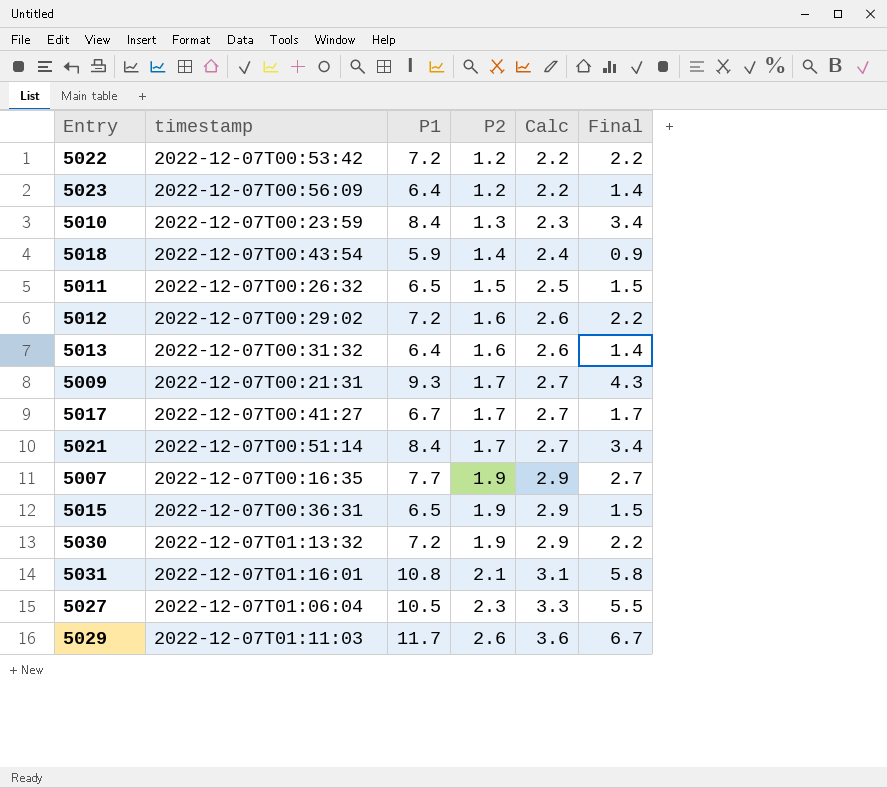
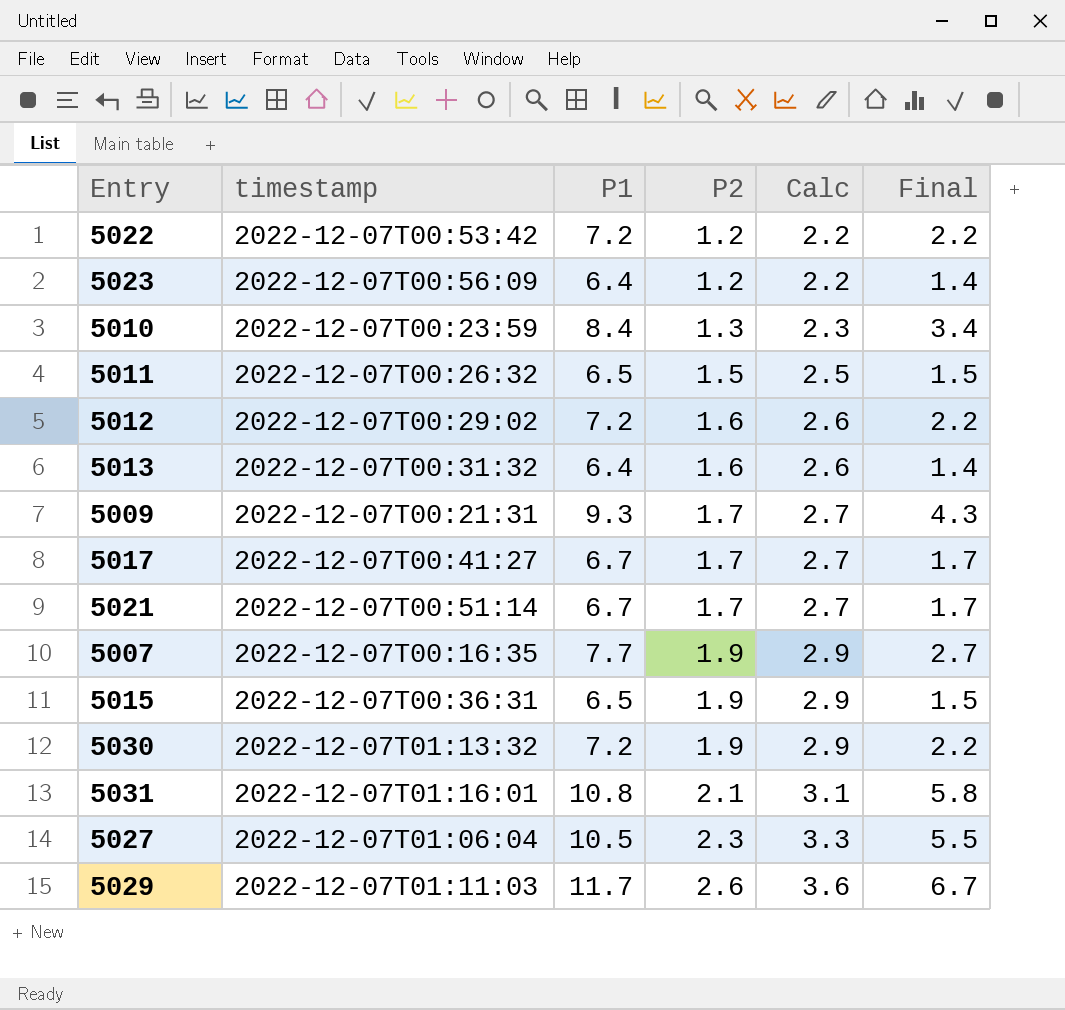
row 5018: 2022-12-07T00:43:54 | 5.9 | 1.4 | 2.4 | 0.9 -> none
5021 | P1: 8.4 -> 6.7
5021 | Final: 3.4 -> 1.7

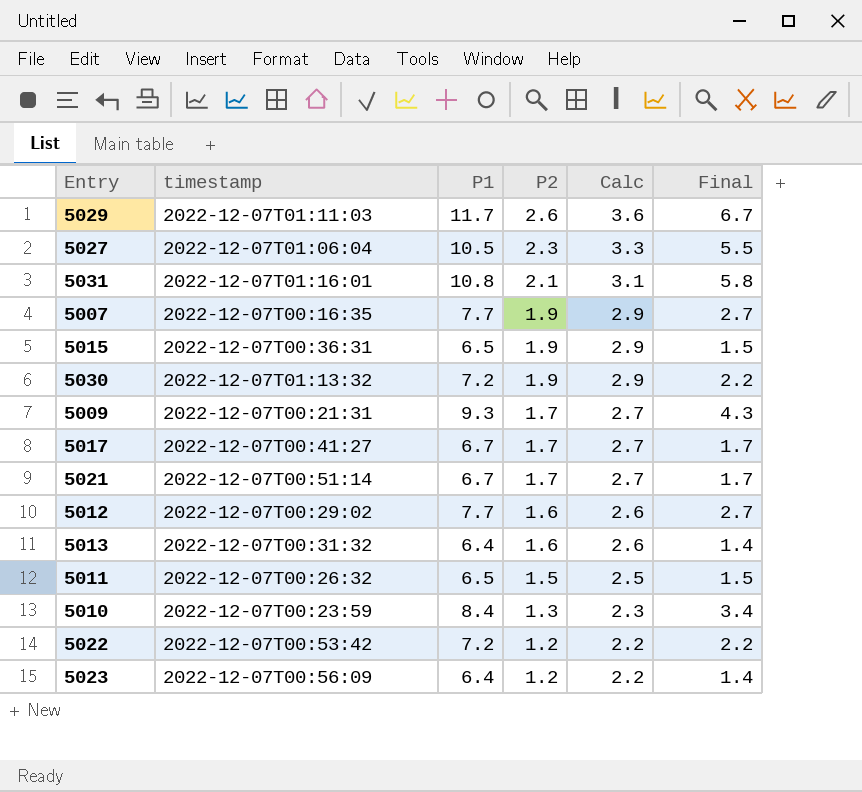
row order: P2 ascending -> P2 descending
5012 | P1: 7.2 -> 7.7
5012 | Final: 2.2 -> 2.7

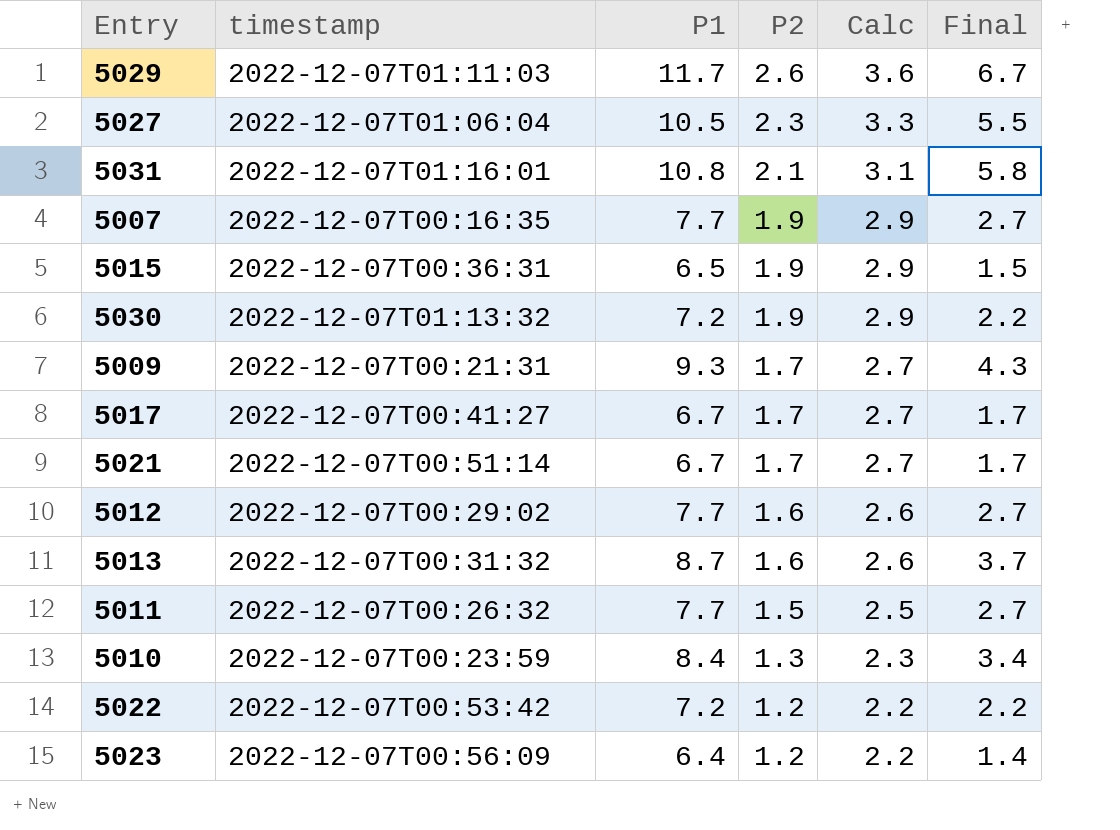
5013 | P1: 6.4 -> 8.7
5013 | Final: 1.4 -> 3.7
5011 | P1: 6.5 -> 7.7
5011 | Final: 1.5 -> 2.7

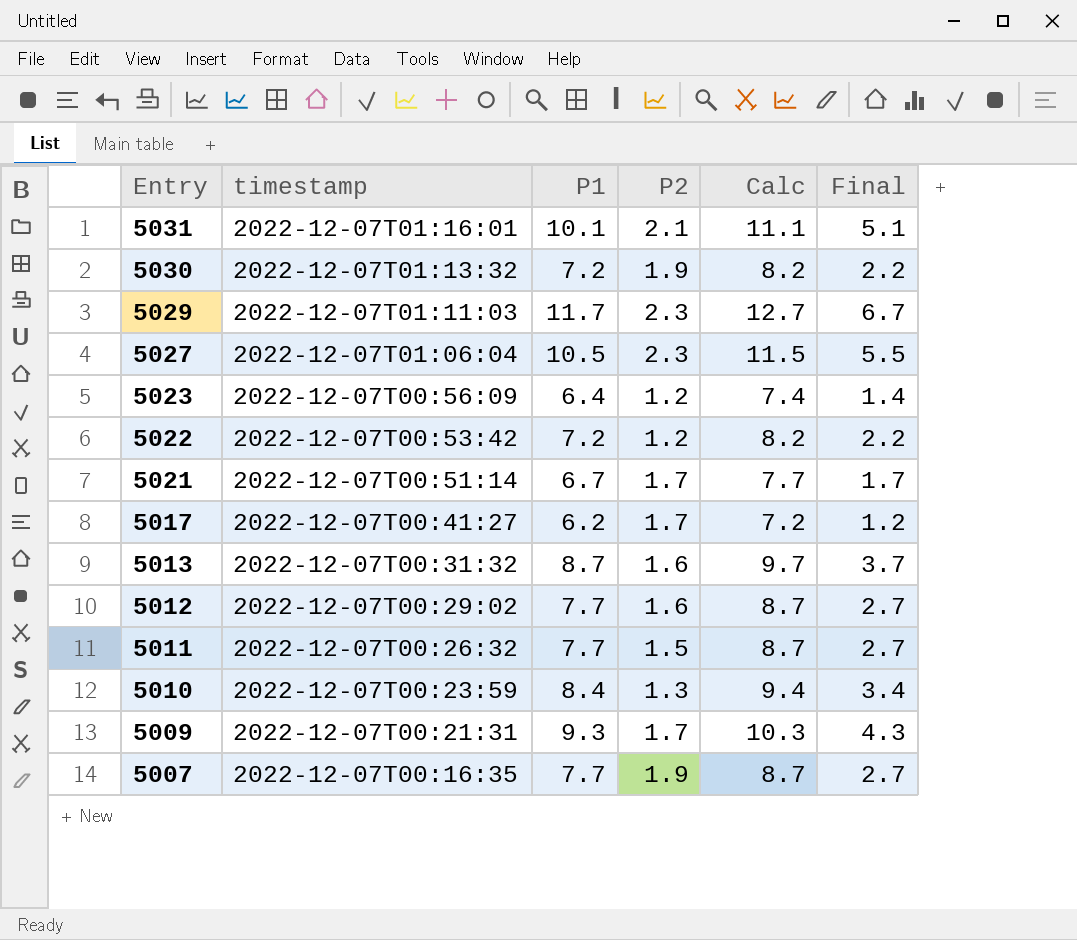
row order: P2 descending -> Entry descending
column Calc | formula: [P2] + 1 -> [P1] + 1
row 5015: 2022-12-07T00:36:31 | 6.5 | 1.9 | 2.9 | 1.5 -> none
5031 | P1: 10.8 -> 10.1
5031 | Final: 5.8 -> 5.1
5029 | P2: 2.6 -> 2.3
5017 | P1: 6.7 -> 6.2
5017 | Final: 1.7 -> 1.2

